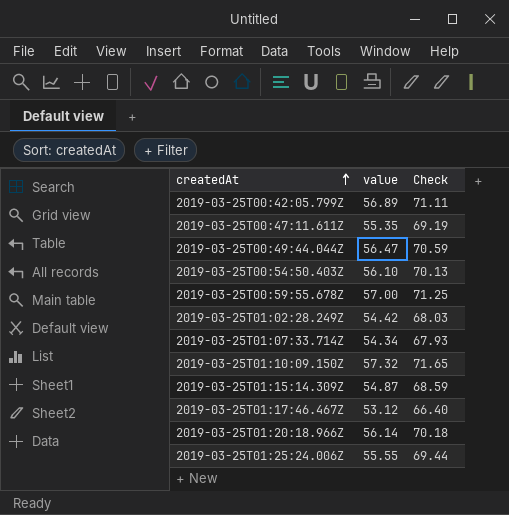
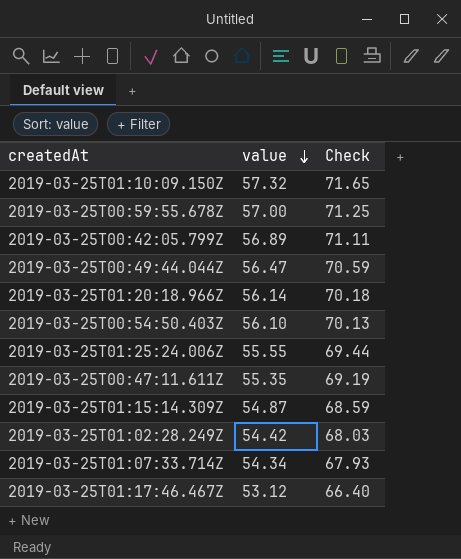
row order: createdAt ascending -> value descending

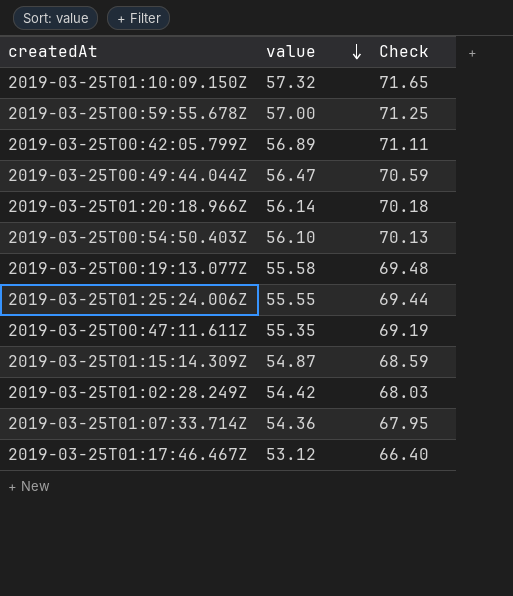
row 2019-03-25T00:19:13.077Z: none -> 55.58 | 69.48
2019-03-25T01:07:33.714Z | value: 54.34 -> 54.36
2019-03-25T01:07:33.714Z | Check: 67.93 -> 67.95

